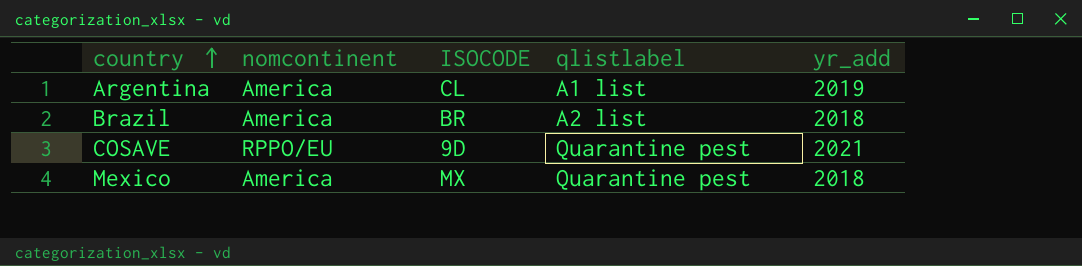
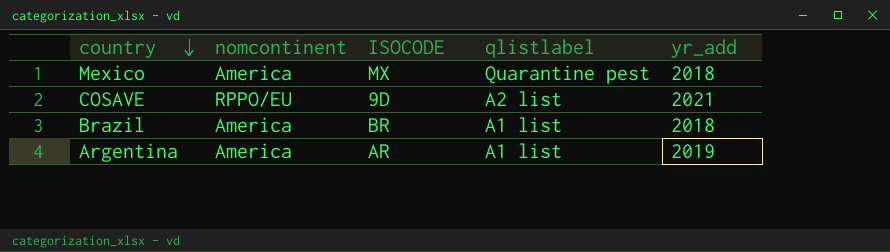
row order: country ascending -> country descending
COSAVE | qlistlabel: Quarantine pest -> A2 list
Brazil | qlistlabel: A2 list -> A1 list
Argentina | ISOCODE: CL -> AR

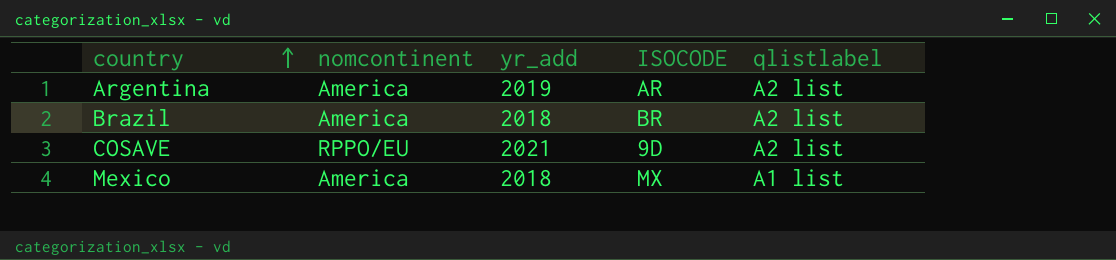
row order: country descending -> country ascending
column yr_add | position: 5 -> 3
Argentina | qlistlabel: A1 list -> A2 list
Brazil | qlistlabel: A1 list -> A2 list
Mexico | qlistlabel: Quarantine pest -> A1 list

